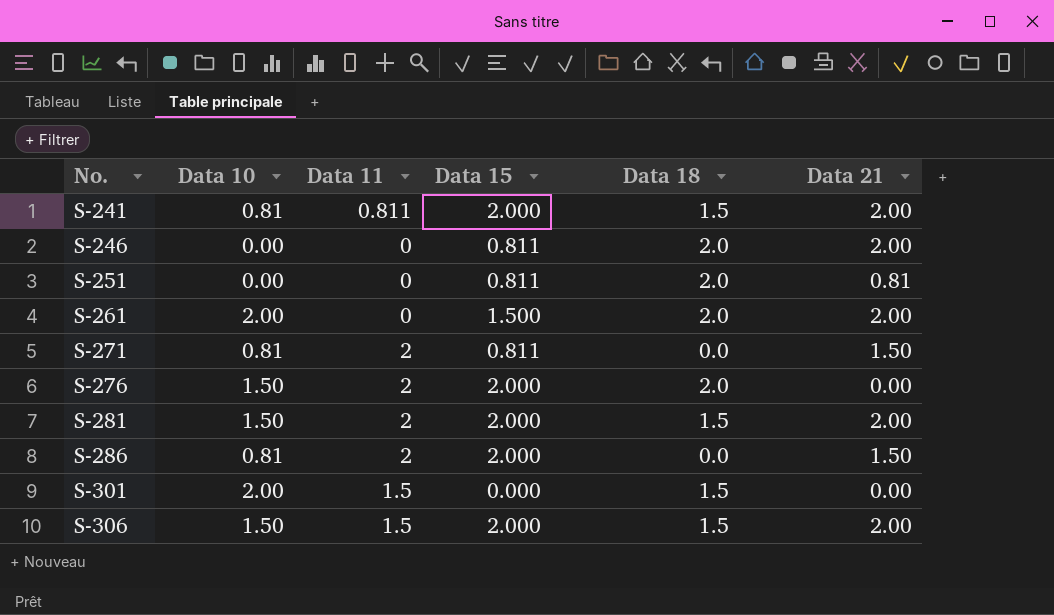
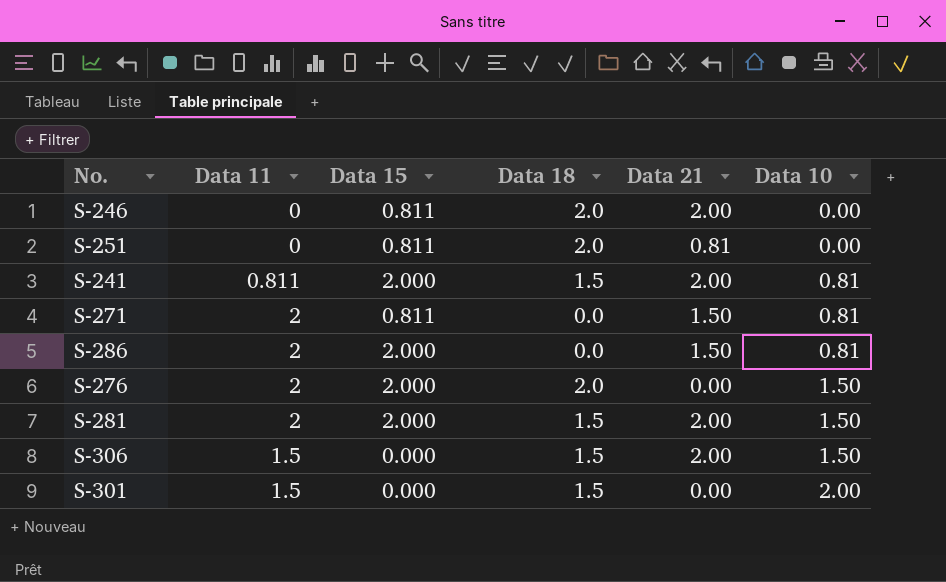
row order: No. ascending -> Data 10 ascending
column Data 10 | position: 2 -> 6
row S-261: 2.00 | 0 | 1.500 | 2.0 | 2.00 -> none
S-306 | Data 15: 2.000 -> 0.000

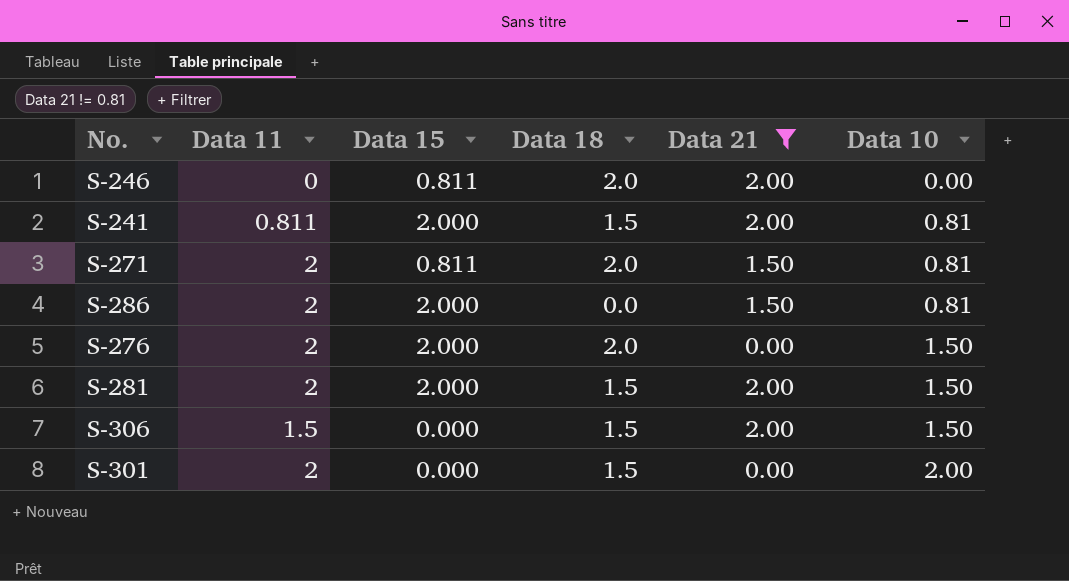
filter: none -> Data 21 != 0.81
S-271 | Data 18: 0.0 -> 2.0
S-301 | Data 11: 1.5 -> 2

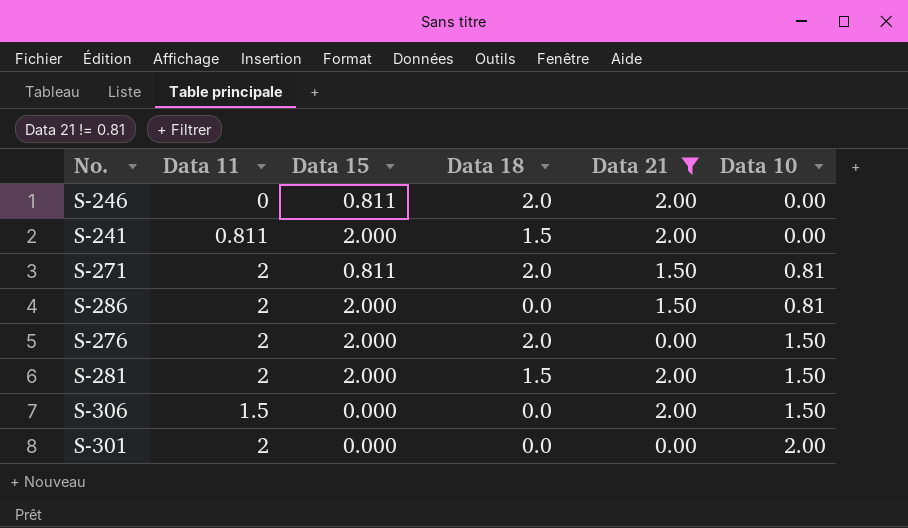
S-241 | Data 10: 0.81 -> 0.00
S-306 | Data 18: 1.5 -> 0.0
S-301 | Data 18: 1.5 -> 0.0

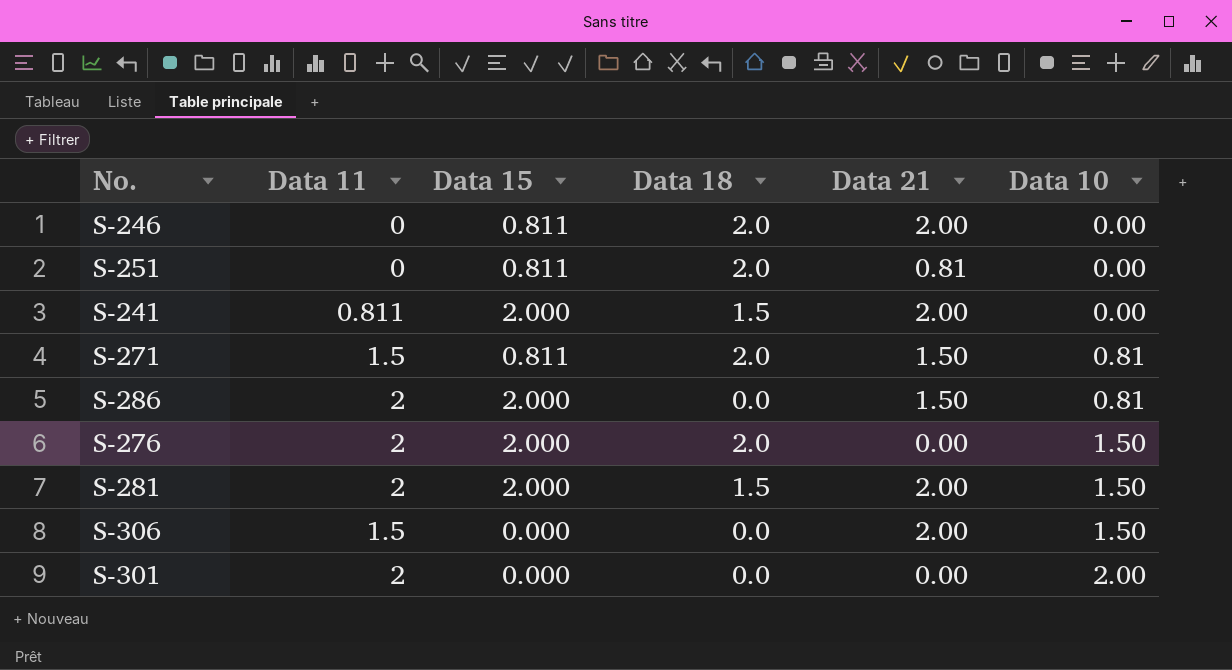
filter: Data 21 != 0.81 -> none
S-271 | Data 11: 2 -> 1.5

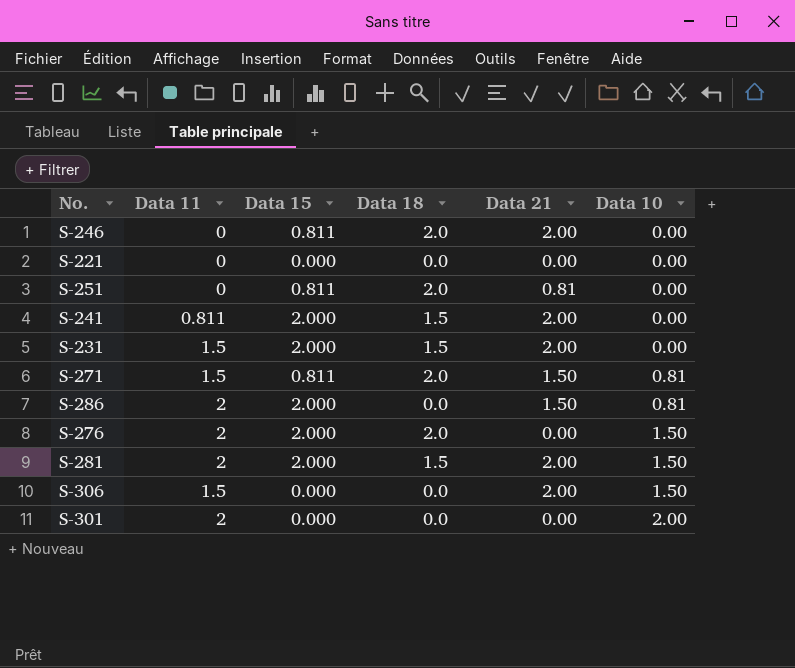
row S-221: none -> 0 | 0.000 | 0.0 | 0.00 | 0.00
row S-231: none -> 1.5 | 2.000 | 1.5 | 2.00 | 0.00

